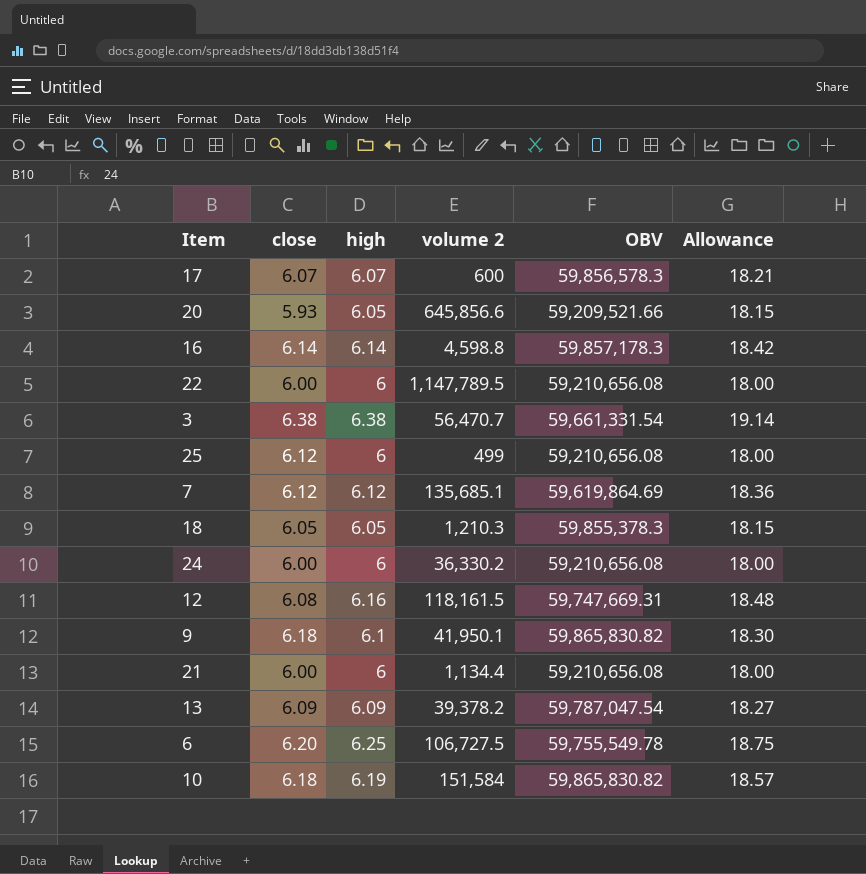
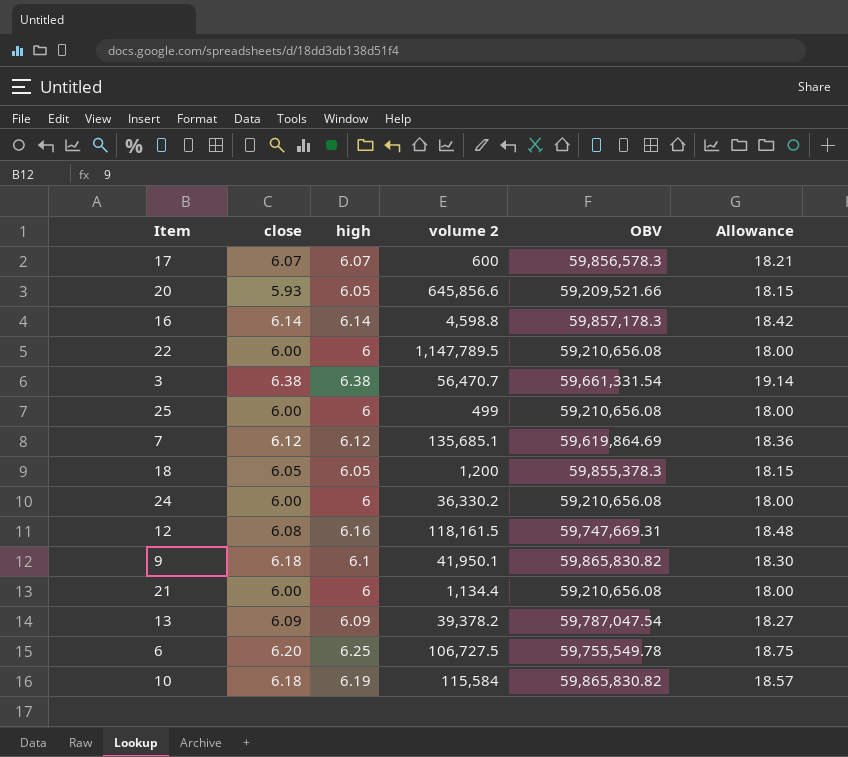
25 | close: 6.12 -> 6.00
18 | volume 2: 1,210.3 -> 1,200
10 | volume 2: 151,584 -> 115,584

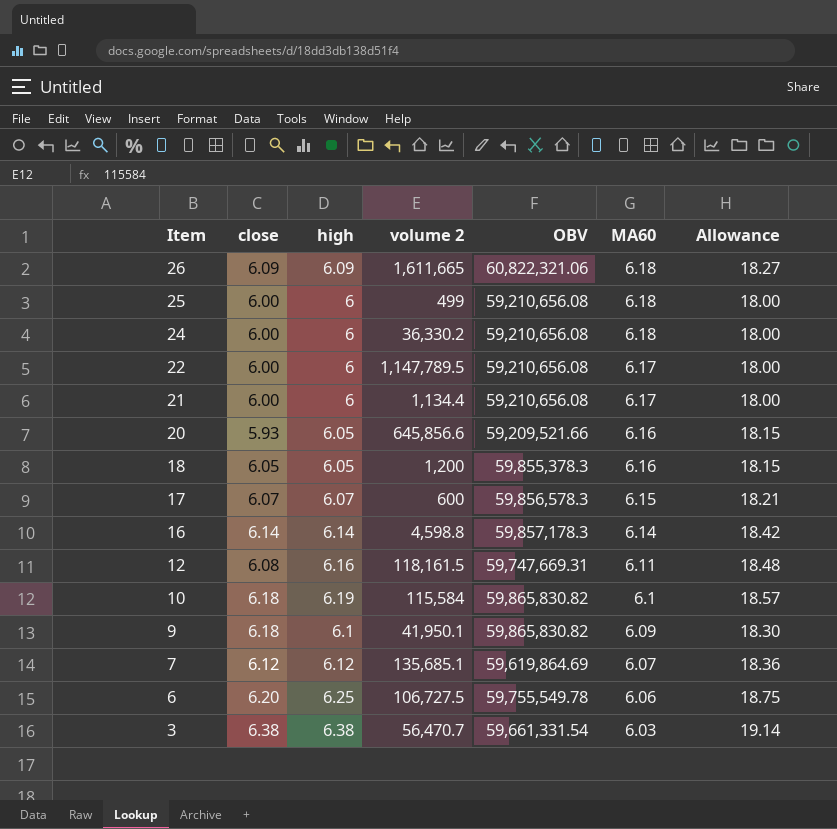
row order: none -> Item descending
column MA60 | position: none -> 6
row 13: 6.09 | 6.09 | 39,378.2 | 59,787,047.54 | 18.27 -> none
row 26: none -> 6.09 | 6.09 | 1,611,665 | 60,822,321.06 | 6.18 | 18.27

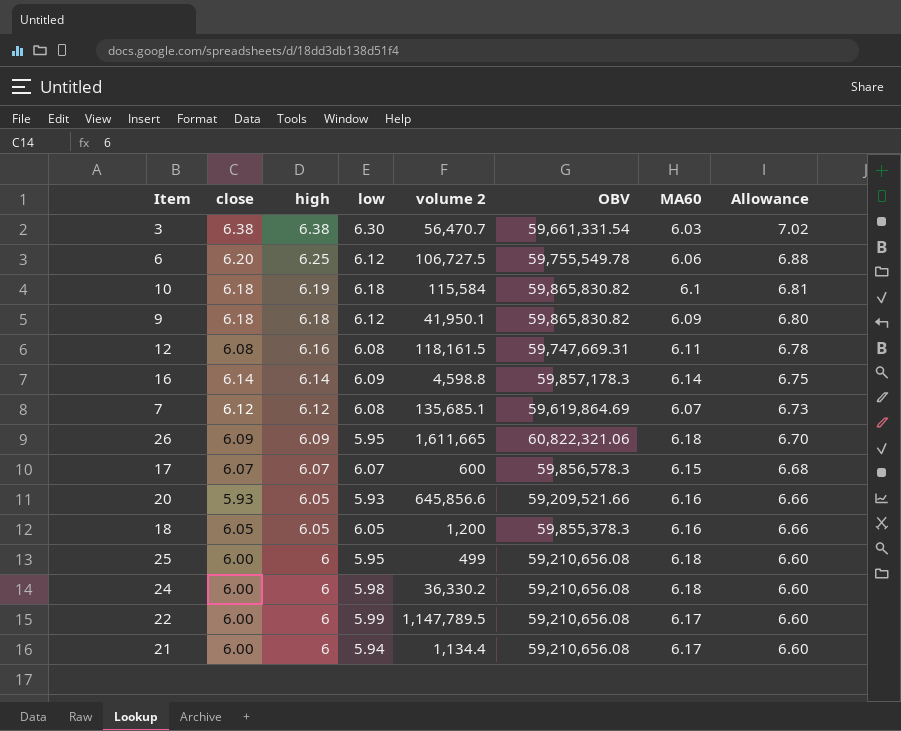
row order: Item descending -> high descending
column low | position: none -> 4
column Allowance | formula: [high] * 3 -> [high] * 1.1
9 | high: 6.1 -> 6.18

